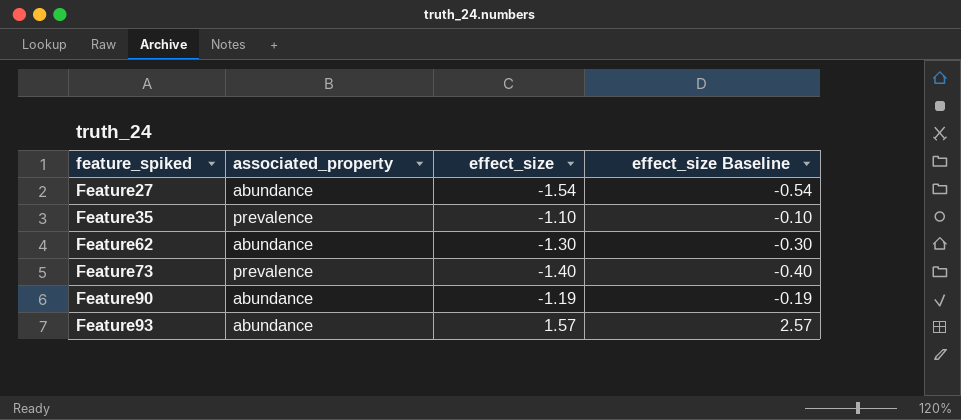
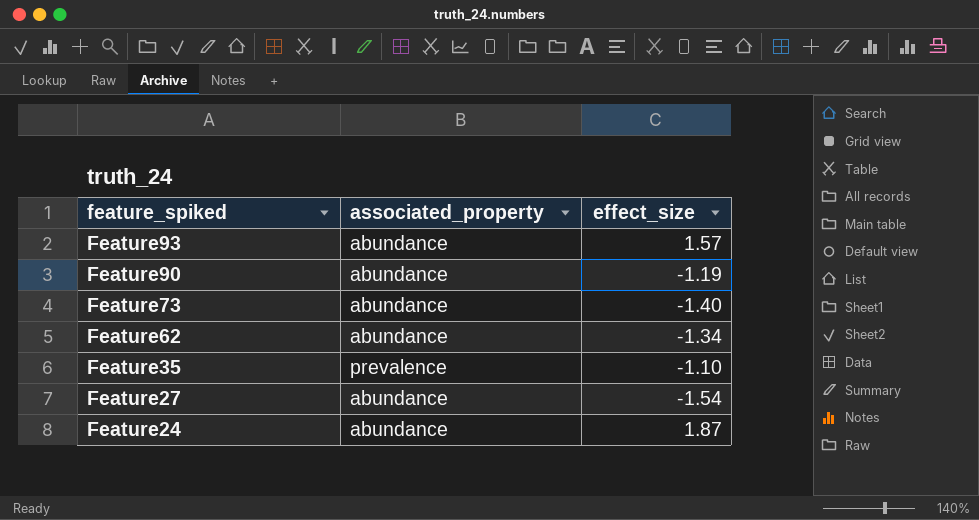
row order: feature_spiked ascending -> feature_spiked descending
column effect_size Baseline | formula: [effect_size] + 1 -> none
Feature73 | associated_property: prevalence -> abundance
Feature62 | effect_size: -1.30 -> -1.34
row Feature24: none -> abundance | 1.87

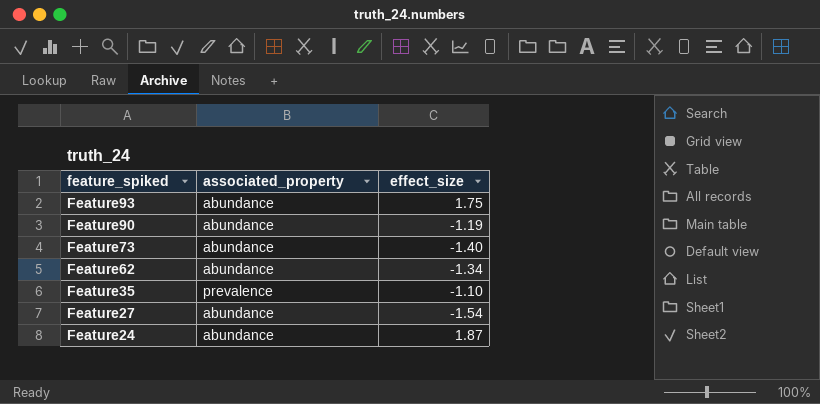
Feature93 | effect_size: 1.57 -> 1.75

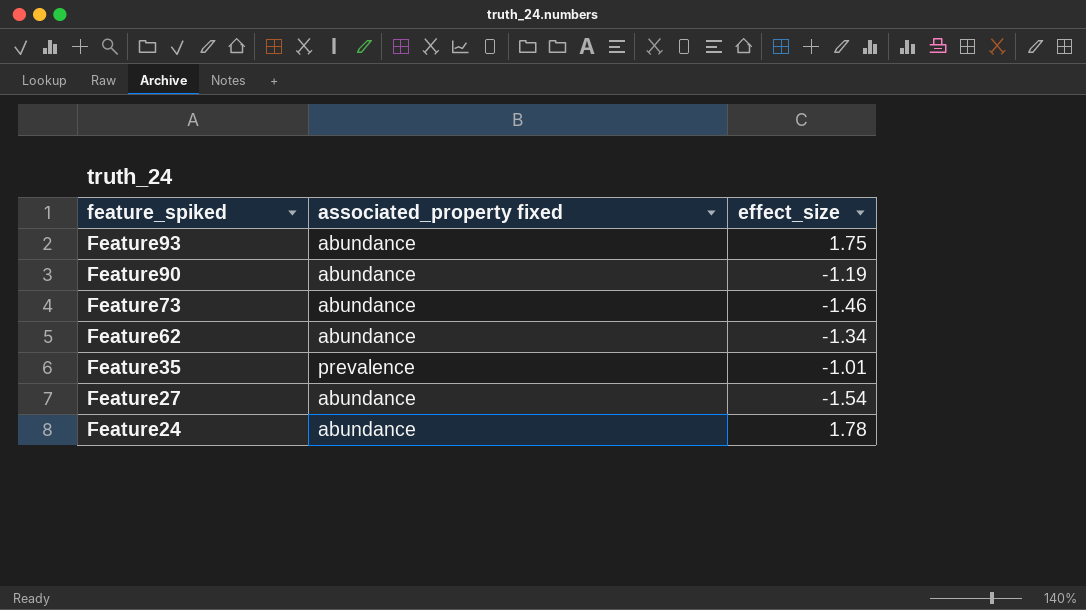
column name: associated_property -> associated_property fixed
Feature73 | effect_size: -1.40 -> -1.46
Feature35 | effect_size: -1.10 -> -1.01
Feature24 | effect_size: 1.87 -> 1.78

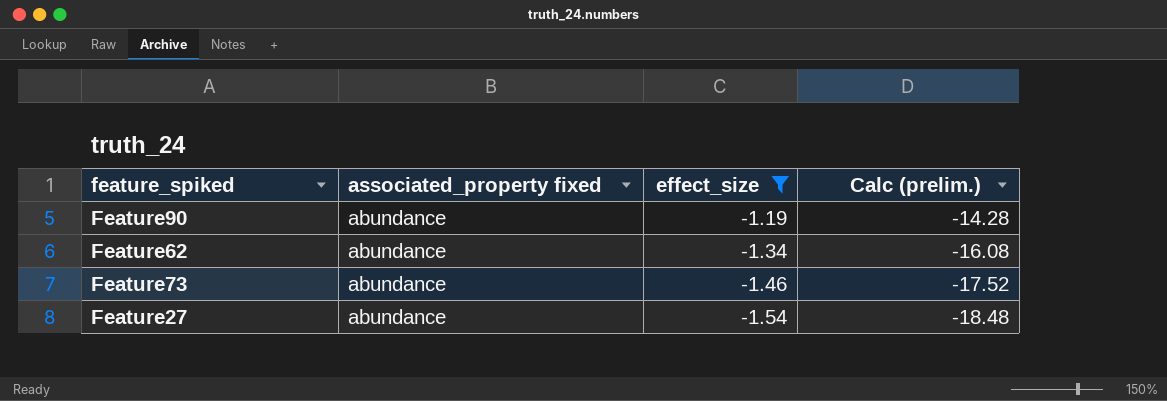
filter: none -> effect_size <= -1.19
row order: feature_spiked descending -> effect_size descending
column Calc (prelim.) | formula: none -> [effect_size] * 12

